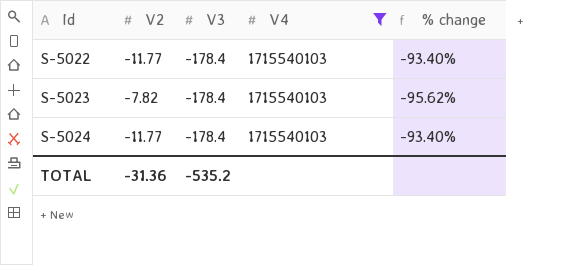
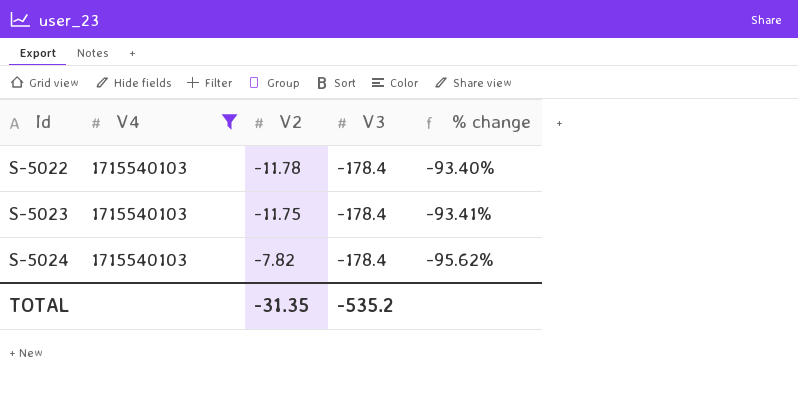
column V4 | position: 4 -> 2
S-5022 | V2: -11.77 -> -11.78
S-5023 | V2: -7.82 -> -11.75
S-5023 | % change: -95.62% -> -93.41%
S-5024 | V2: -11.77 -> -7.82
S-5024 | % change: -93.40% -> -95.62%
TOTAL | V2: -31.36 -> -31.35

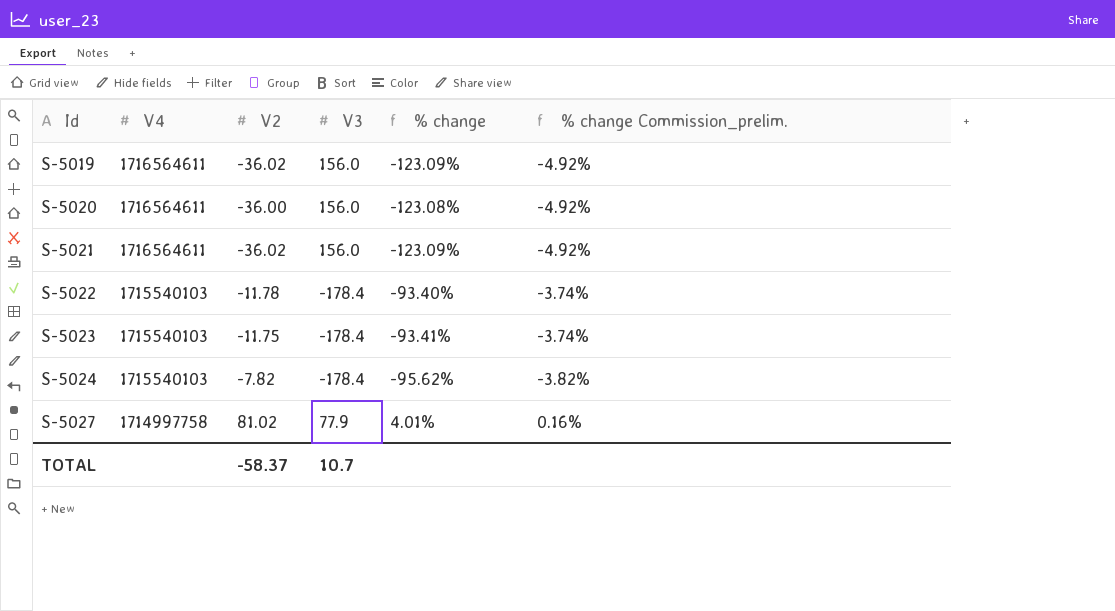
filter: V4 = 1715540103 -> none
column % change Commission_prelim. | formula: none -> [% change] * 0.04
TOTAL | V2: -31.35 -> -58.37
TOTAL | V3: -535.2 -> 10.7

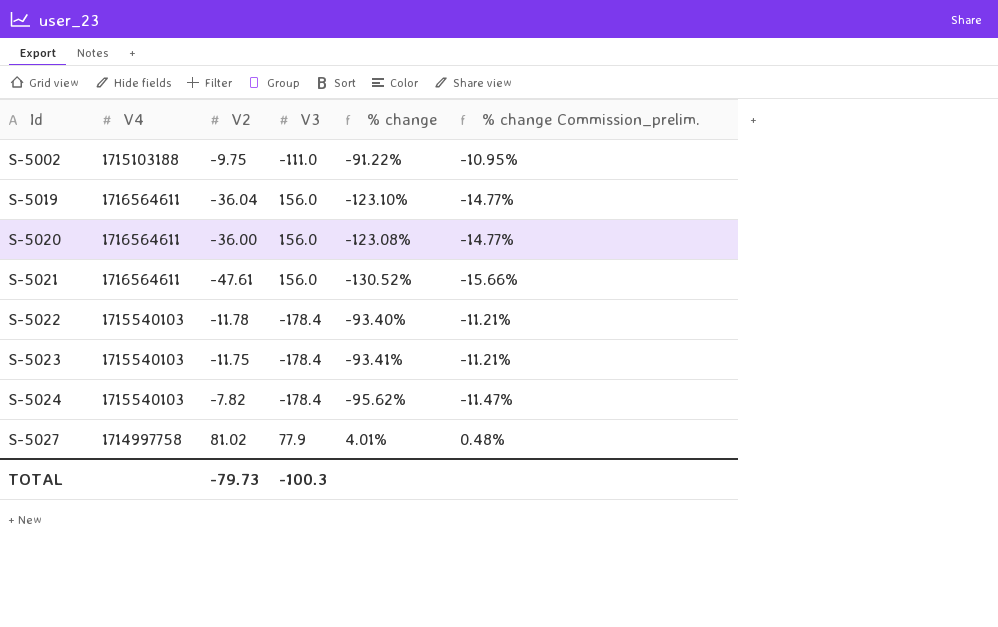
column % change Commission_prelim. | formula: [% change] * 0.04 -> [% change] * 0.12
row S-5002: none -> 1715103188 | -9.75 | -111.0 | -91.22% | -10.95%
S-5019 | V2: -36.02 -> -36.04
S-5019 | % change: -123.09% -> -123.10%
S-5021 | V2: -36.02 -> -47.61
S-5021 | % change: -123.09% -> -130.52%
TOTAL | V2: -58.37 -> -79.73
TOTAL | V3: 10.7 -> -100.3

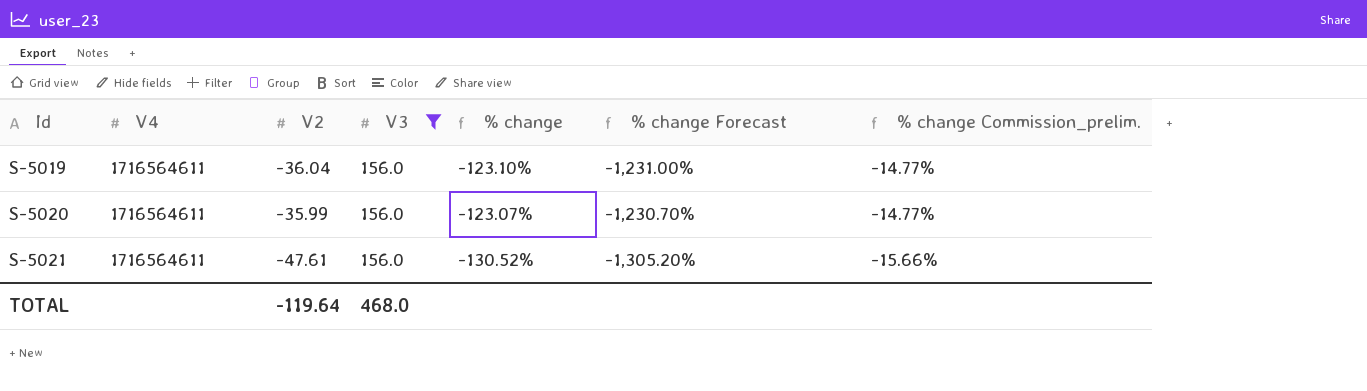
filter: none -> V3 = 156.0
column % change Forecast | formula: none -> [% change] * 10
S-5020 | V2: -36.00 -> -35.99
S-5020 | % change: -123.08% -> -123.07%
TOTAL | V2: -79.73 -> -119.64
TOTAL | V3: -100.3 -> 468.0

